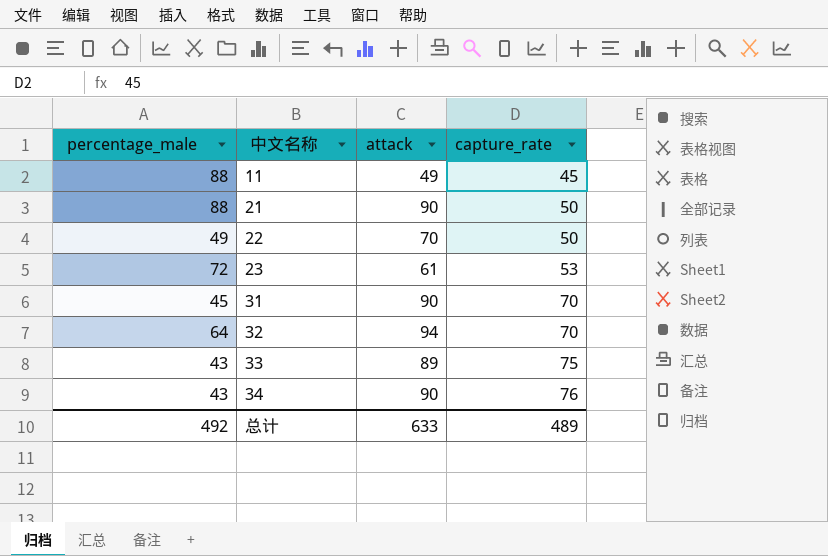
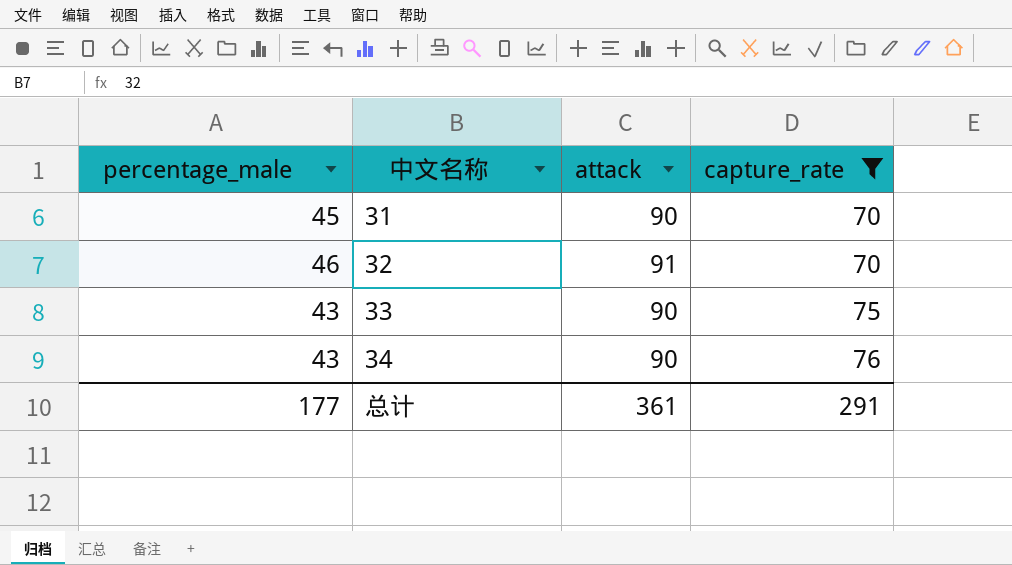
filter: none -> capture_rate >= 70
32 | percentage_male: 64 -> 46
32 | attack: 94 -> 91
33 | attack: 89 -> 90
总计 | percentage_male: 492 -> 177
总计 | attack: 633 -> 361
总计 | capture_rate: 489 -> 291

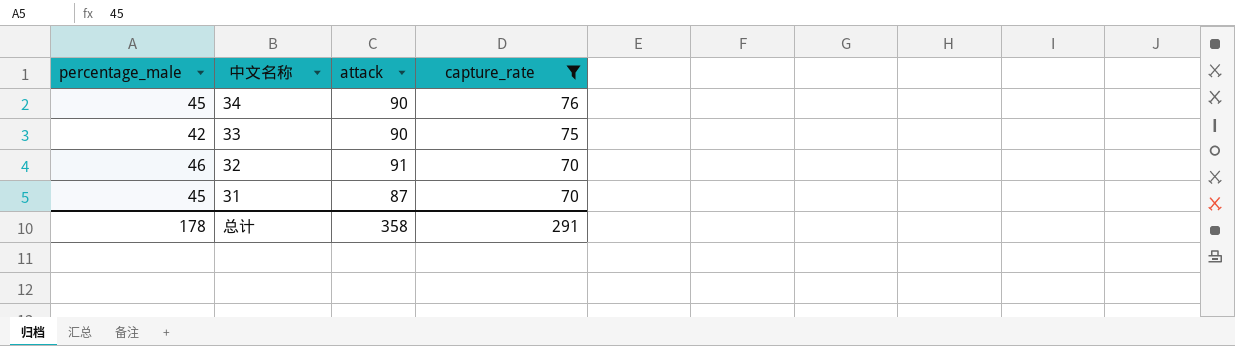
row order: 中文名称 ascending -> 中文名称 descending
34 | percentage_male: 43 -> 45
33 | percentage_male: 43 -> 42
31 | attack: 90 -> 87
总计 | percentage_male: 177 -> 178
总计 | attack: 361 -> 358

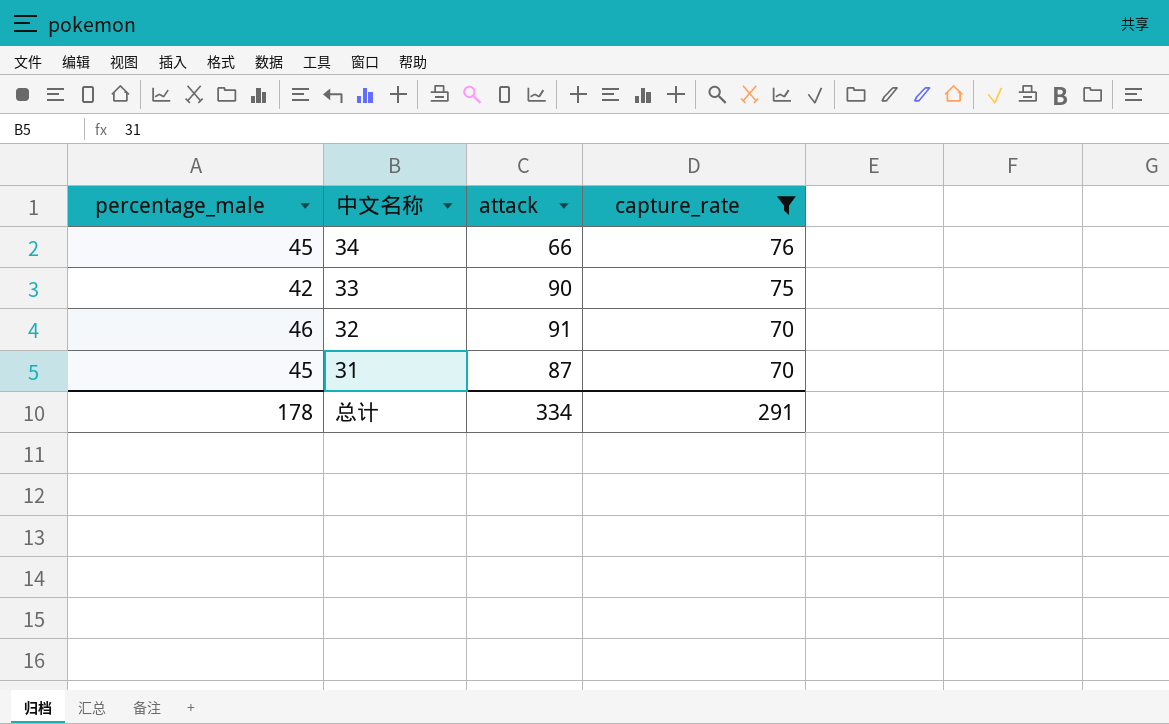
34 | attack: 90 -> 66
总计 | attack: 358 -> 334

